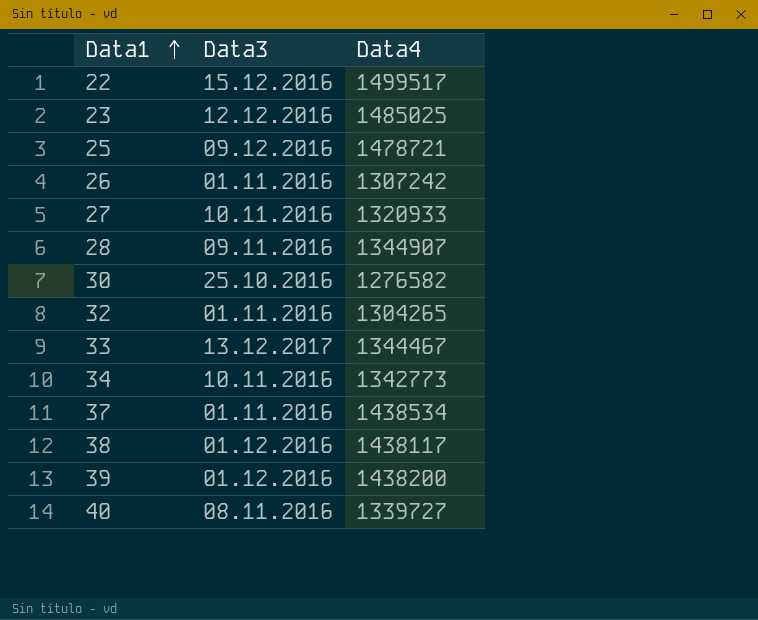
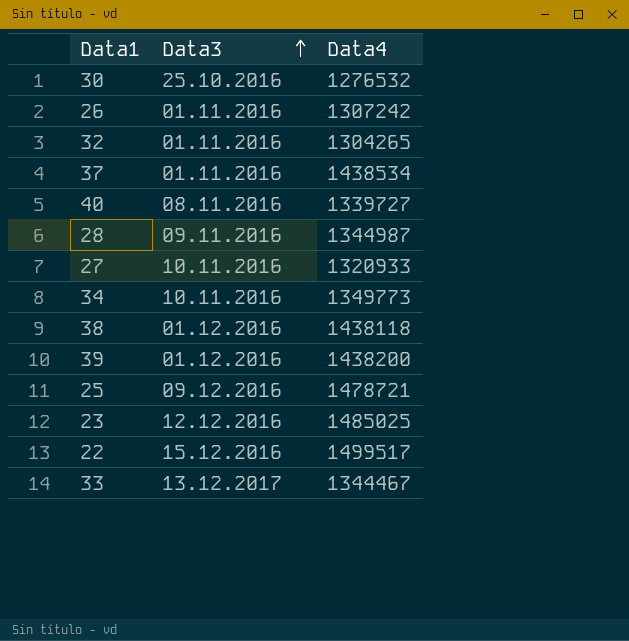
row order: Data1 ascending -> Data3 ascending
30 | Data4: 1276582 -> 1276532
28 | Data4: 1344907 -> 1344987
34 | Data4: 1342773 -> 1349773
38 | Data4: 1438117 -> 1438118

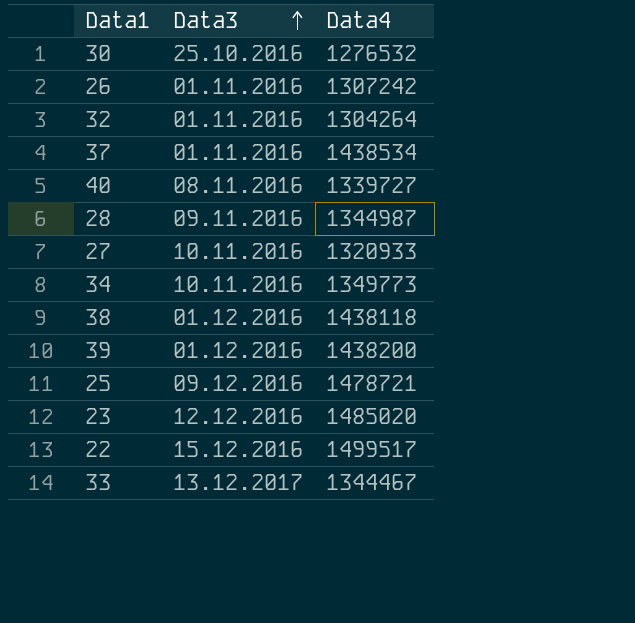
32 | Data4: 1304265 -> 1304264
23 | Data4: 1485025 -> 1485020

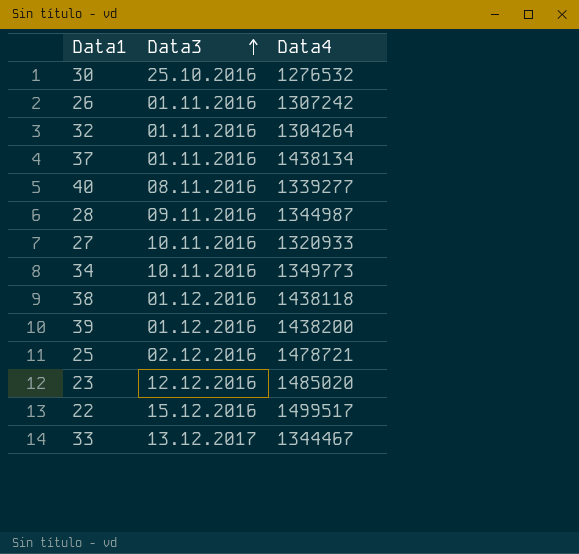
37 | Data4: 1438534 -> 1438134
40 | Data4: 1339727 -> 1339277
25 | Data3: 09.12.2016 -> 02.12.2016

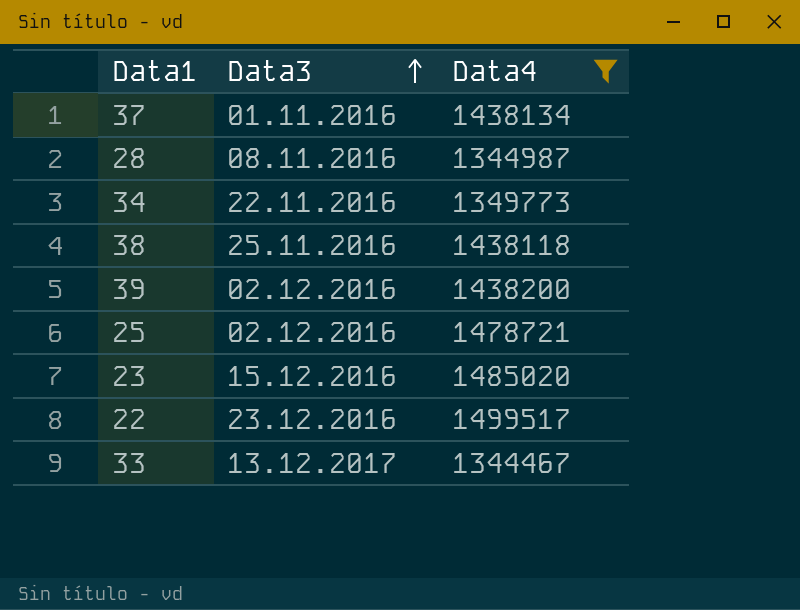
filter: none -> Data4 >= 1344467
28 | Data3: 09.11.2016 -> 08.11.2016
34 | Data3: 10.11.2016 -> 22.11.2016
38 | Data3: 01.12.2016 -> 25.11.2016
39 | Data3: 01.12.2016 -> 02.12.2016
23 | Data3: 12.12.2016 -> 15.12.2016
22 | Data3: 15.12.2016 -> 23.12.2016

